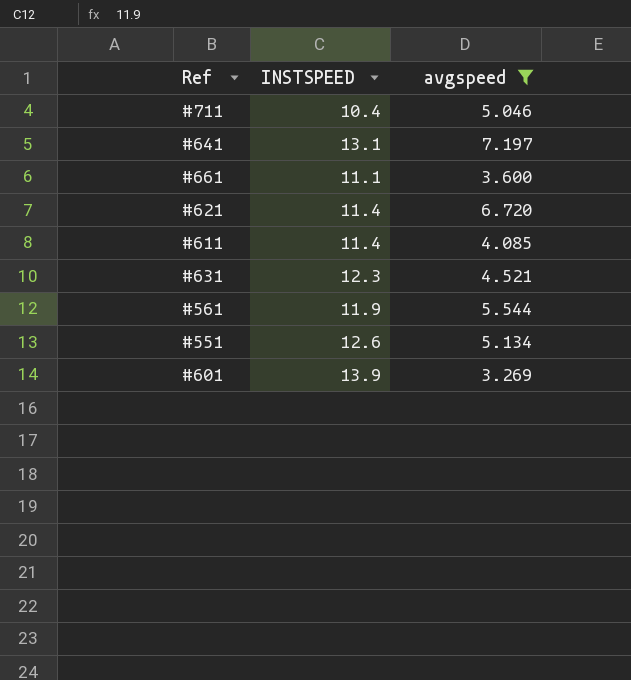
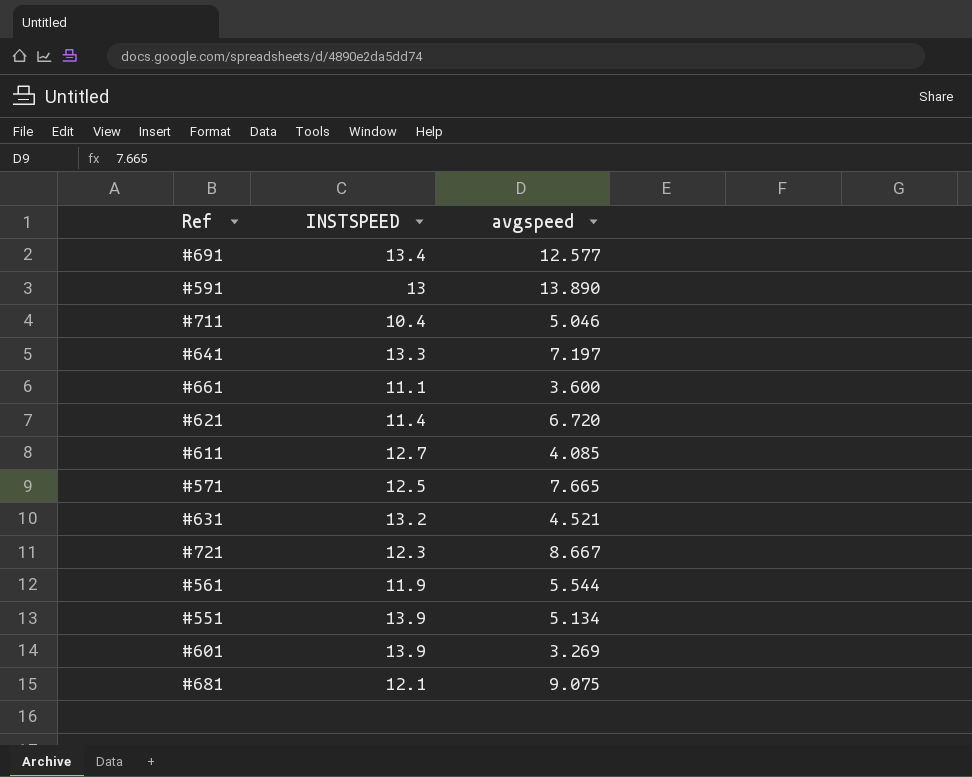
filter: avgspeed <= 7.197 -> none
#641 | INSTSPEED: 13.1 -> 13.3
#611 | INSTSPEED: 11.4 -> 12.7
#631 | INSTSPEED: 12.3 -> 13.2
#551 | INSTSPEED: 12.6 -> 13.9

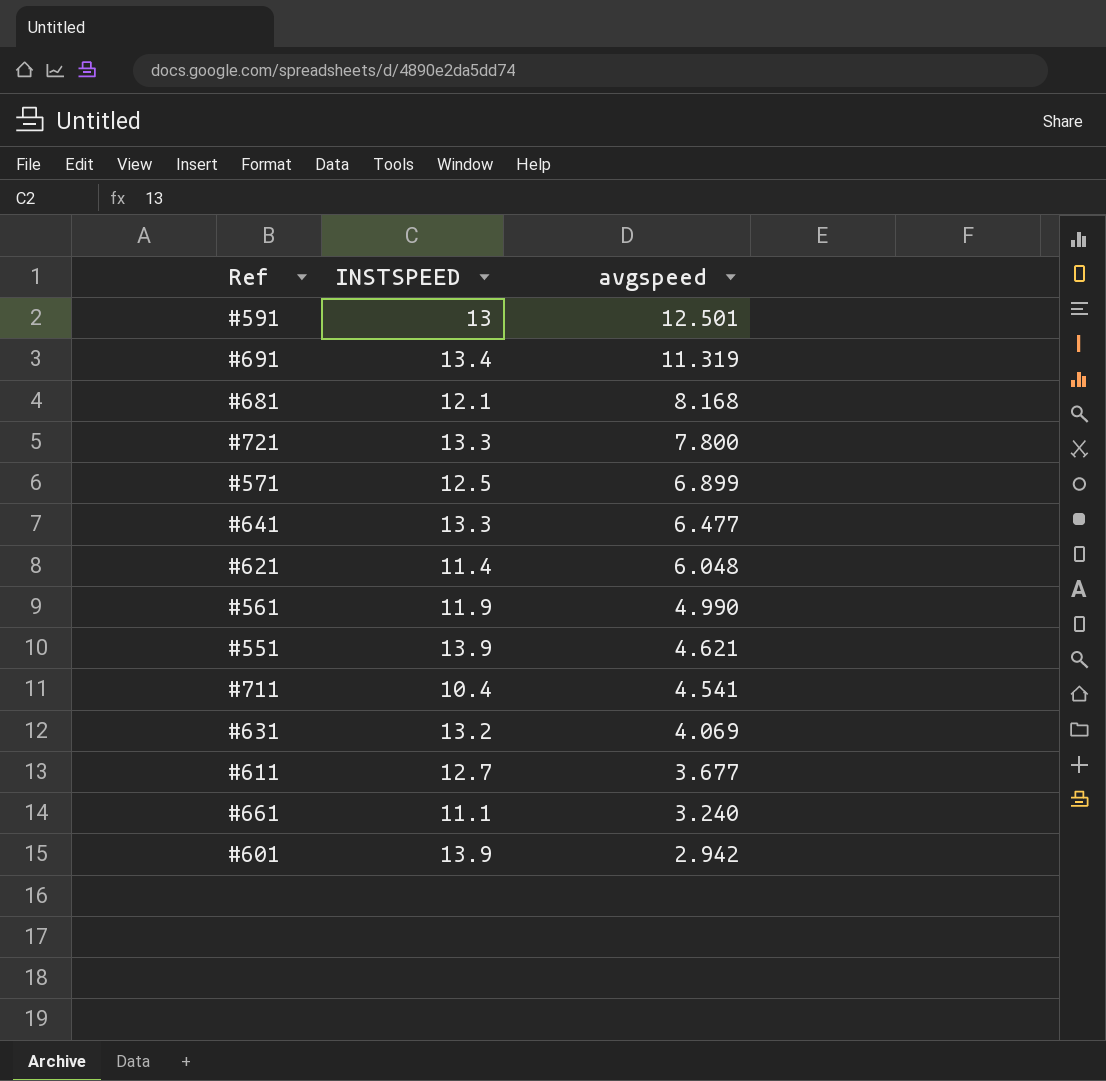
row order: none -> avgspeed descending
#591 | avgspeed: 13.890 -> 12.501
#691 | avgspeed: 12.577 -> 11.319
#681 | avgspeed: 9.075 -> 8.168
#721 | INSTSPEED: 12.3 -> 13.3
#721 | avgspeed: 8.667 -> 7.800
#571 | avgspeed: 7.665 -> 6.899
#641 | avgspeed: 7.197 -> 6.477
#621 | avgspeed: 6.720 -> 6.048
#561 | avgspeed: 5.544 -> 4.990
#551 | avgspeed: 5.134 -> 4.621
#711 | avgspeed: 5.046 -> 4.541
#631 | avgspeed: 4.521 -> 4.069
#611 | avgspeed: 4.085 -> 3.677
#661 | avgspeed: 3.600 -> 3.240
#601 | avgspeed: 3.269 -> 2.942

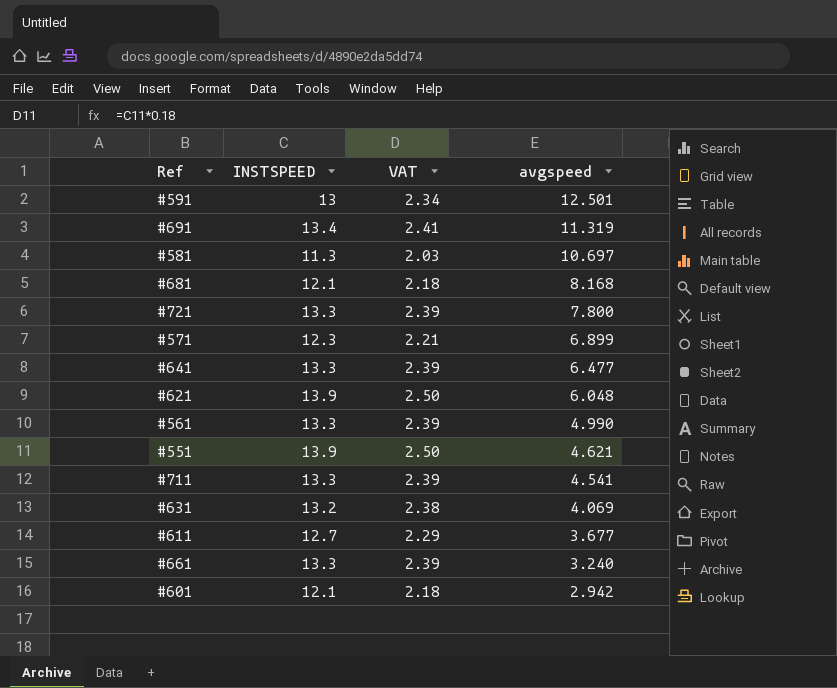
column VAT | formula: none -> [INSTSPEED] * 0.18
row #581: none -> 11.3 | 2.03 | 10.697
#571 | INSTSPEED: 12.5 -> 12.3
#621 | INSTSPEED: 11.4 -> 13.9
#561 | INSTSPEED: 11.9 -> 13.3
#711 | INSTSPEED: 10.4 -> 13.3
#661 | INSTSPEED: 11.1 -> 13.3
#601 | INSTSPEED: 13.9 -> 12.1

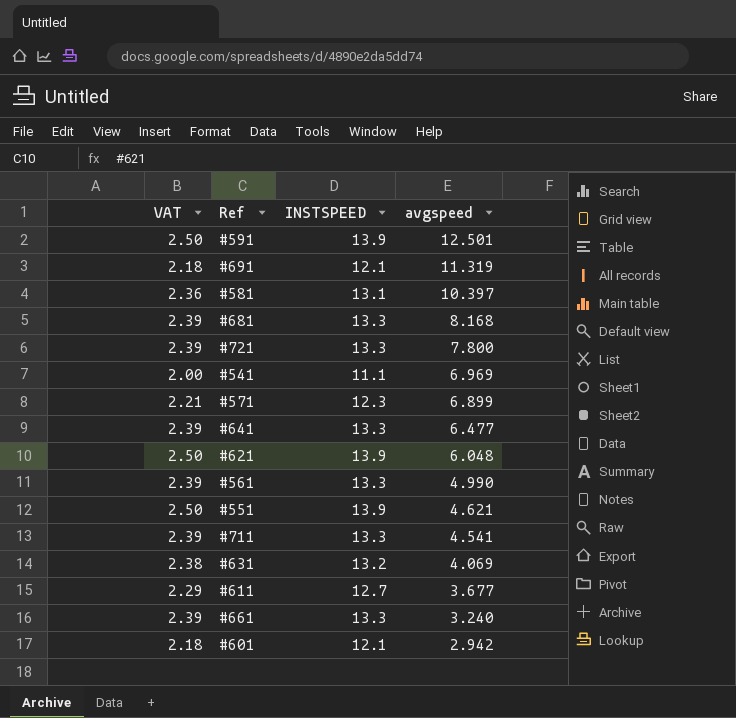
column VAT | position: 3 -> 1
#591 | VAT: 2.34 -> 2.50
#591 | INSTSPEED: 13 -> 13.9
#691 | VAT: 2.41 -> 2.18
#691 | INSTSPEED: 13.4 -> 12.1
#581 | VAT: 2.03 -> 2.36
#581 | INSTSPEED: 11.3 -> 13.1
#581 | avgspeed: 10.697 -> 10.397
#681 | VAT: 2.18 -> 2.39
#681 | INSTSPEED: 12.1 -> 13.3
row #541: none -> 2.00 | 11.1 | 6.969

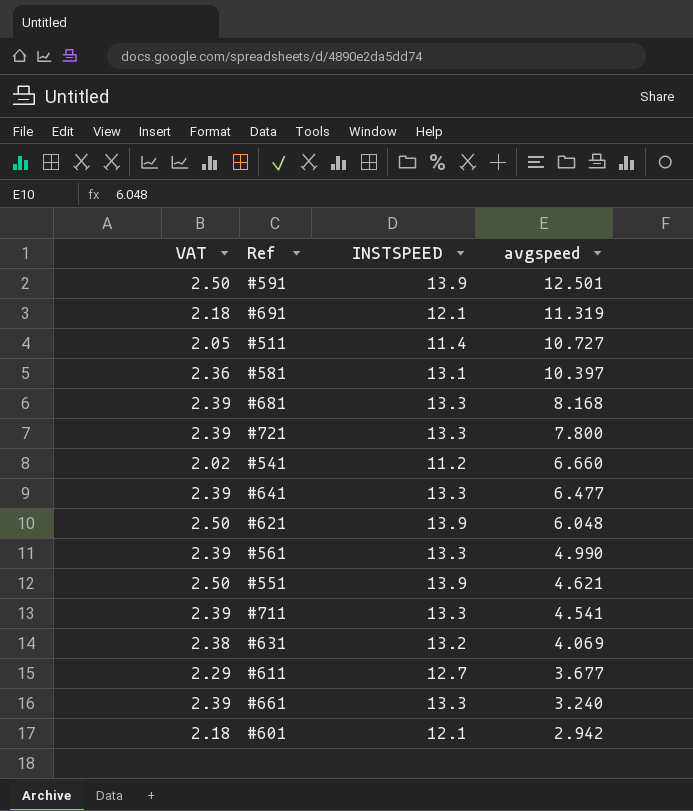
row #571: 2.21 | 12.3 | 6.899 -> none
row #511: none -> 2.05 | 11.4 | 10.727
#541 | VAT: 2.00 -> 2.02
#541 | INSTSPEED: 11.1 -> 11.2
#541 | avgspeed: 6.969 -> 6.660

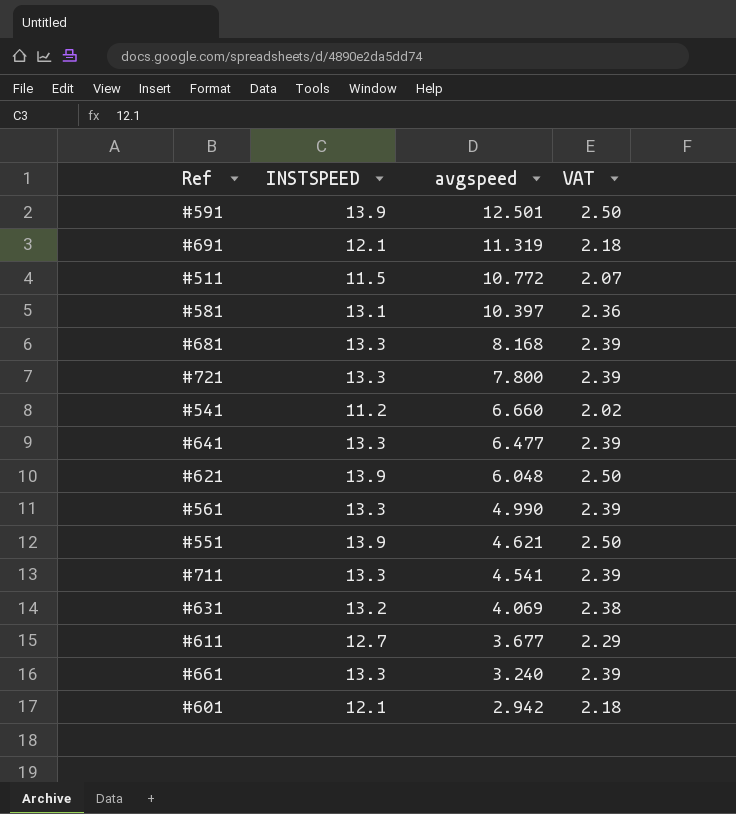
column VAT | position: 1 -> 4
#511 | INSTSPEED: 11.4 -> 11.5
#511 | avgspeed: 10.727 -> 10.772
#511 | VAT: 2.05 -> 2.07

